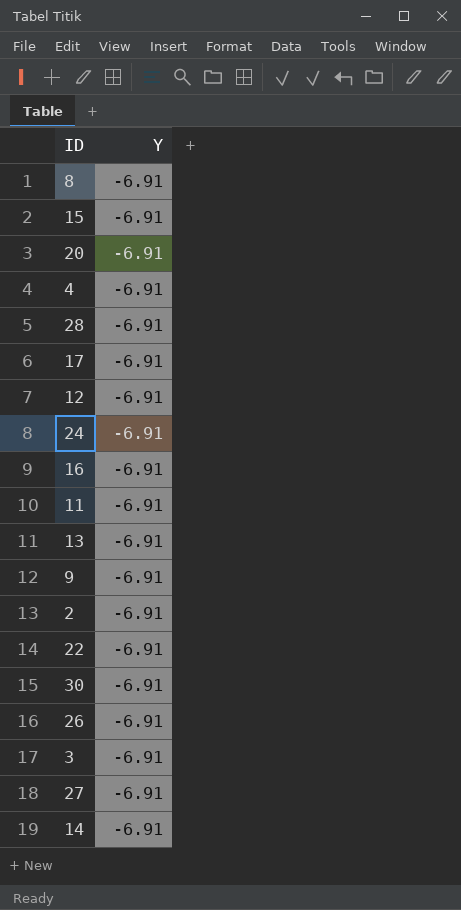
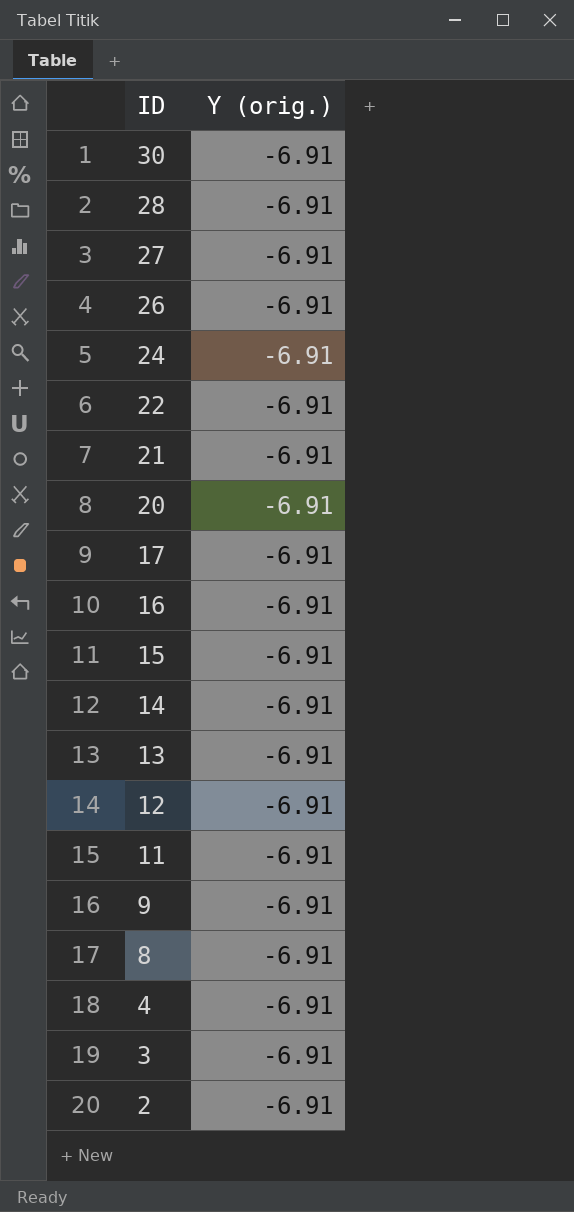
row order: none -> ID descending
column name: Y -> Y (orig.)
row 21: none -> -6.91

